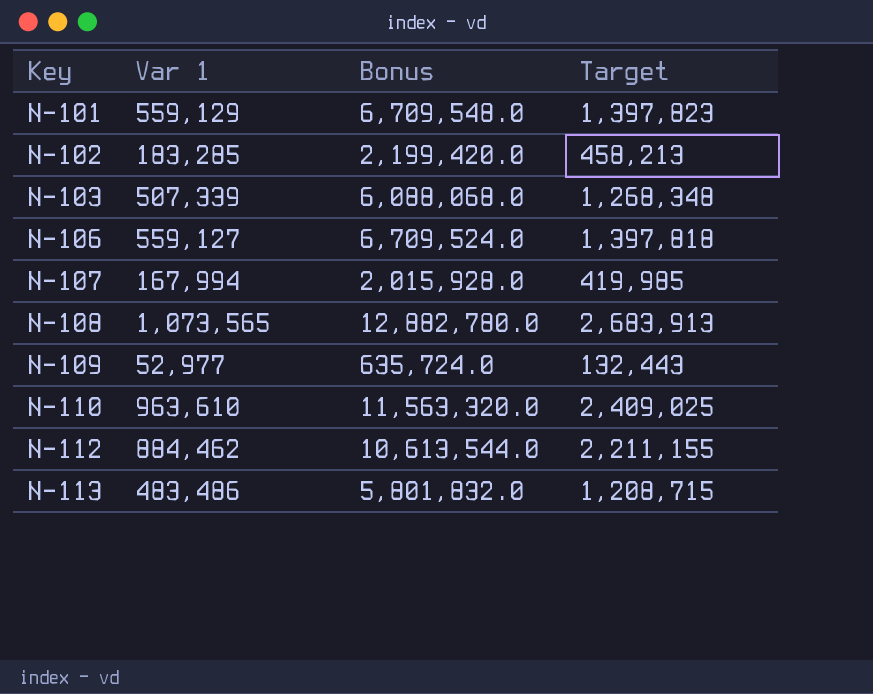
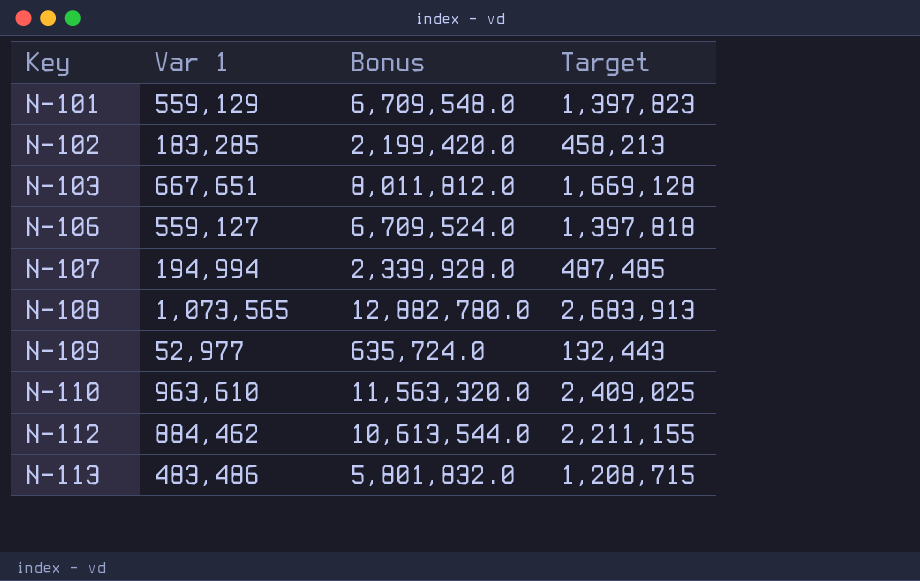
N-103 | Var 1: 507,339 -> 667,651
N-103 | Bonus: 6,088,068.0 -> 8,011,812.0
N-103 | Target: 1,268,348 -> 1,669,128
N-107 | Var 1: 167,994 -> 194,994
N-107 | Bonus: 2,015,928.0 -> 2,339,928.0
N-107 | Target: 419,985 -> 487,485

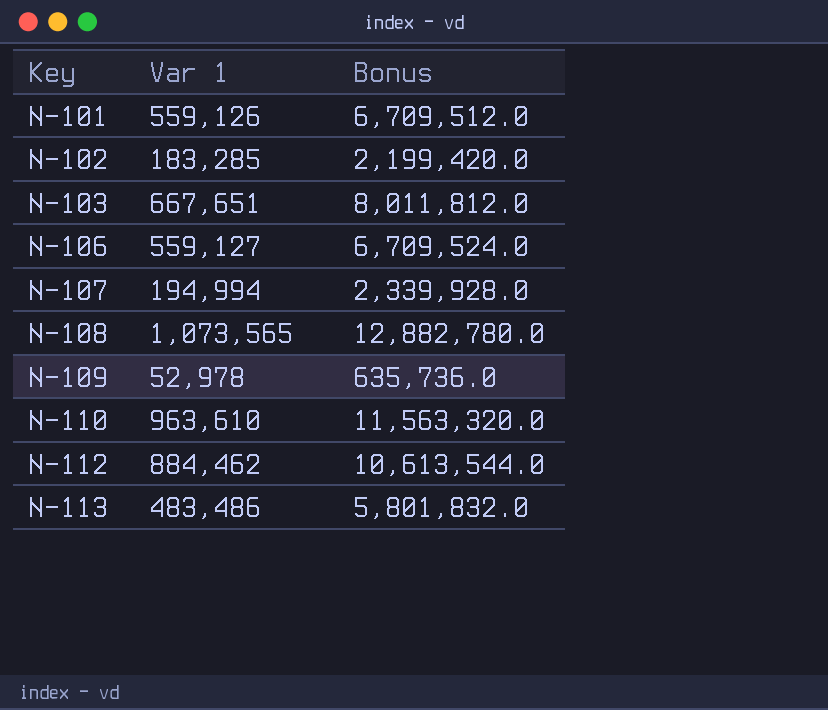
column Target | formula: [Var 1] * 2.5 -> none
N-101 | Var 1: 559,129 -> 559,126
N-101 | Bonus: 6,709,548.0 -> 6,709,512.0
N-109 | Var 1: 52,977 -> 52,978
N-109 | Bonus: 635,724.0 -> 635,736.0

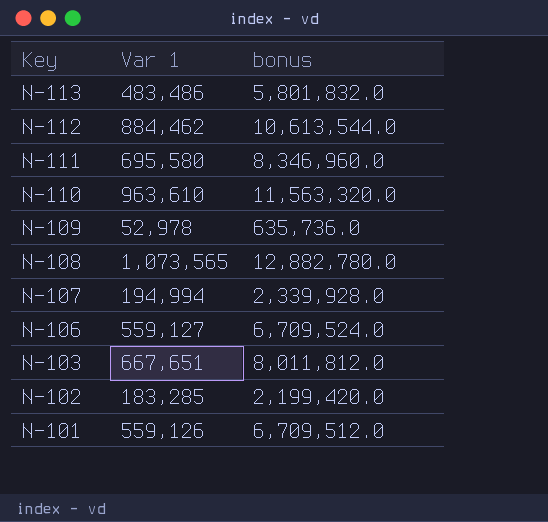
row order: Key ascending -> Key descending
column name: Bonus -> bonus
row N-111: none -> 695,580 | 8,346,960.0

